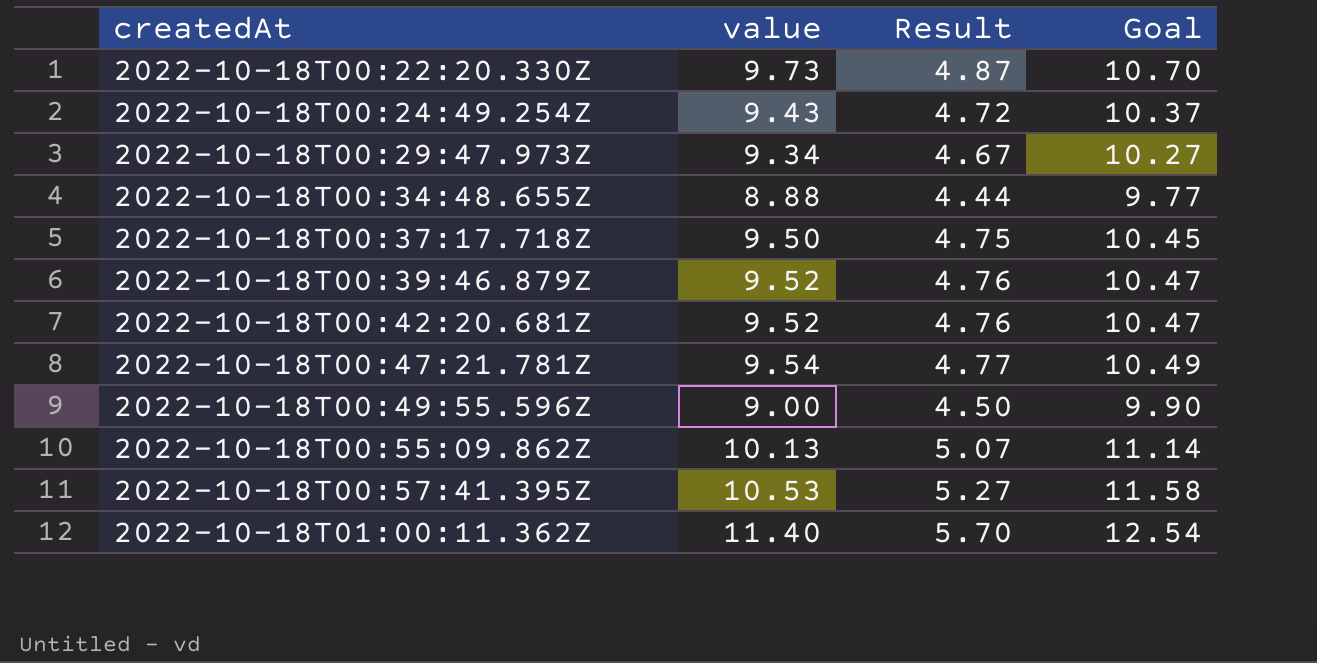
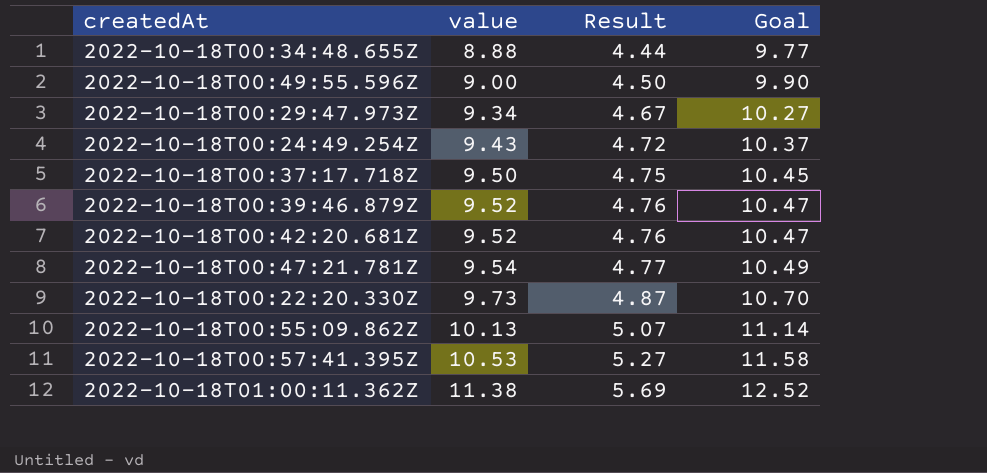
row order: createdAt ascending -> value ascending
2022-10-18T01:00:11.362Z | value: 11.40 -> 11.38
2022-10-18T01:00:11.362Z | Result: 5.70 -> 5.69
2022-10-18T01:00:11.362Z | Goal: 12.54 -> 12.52

